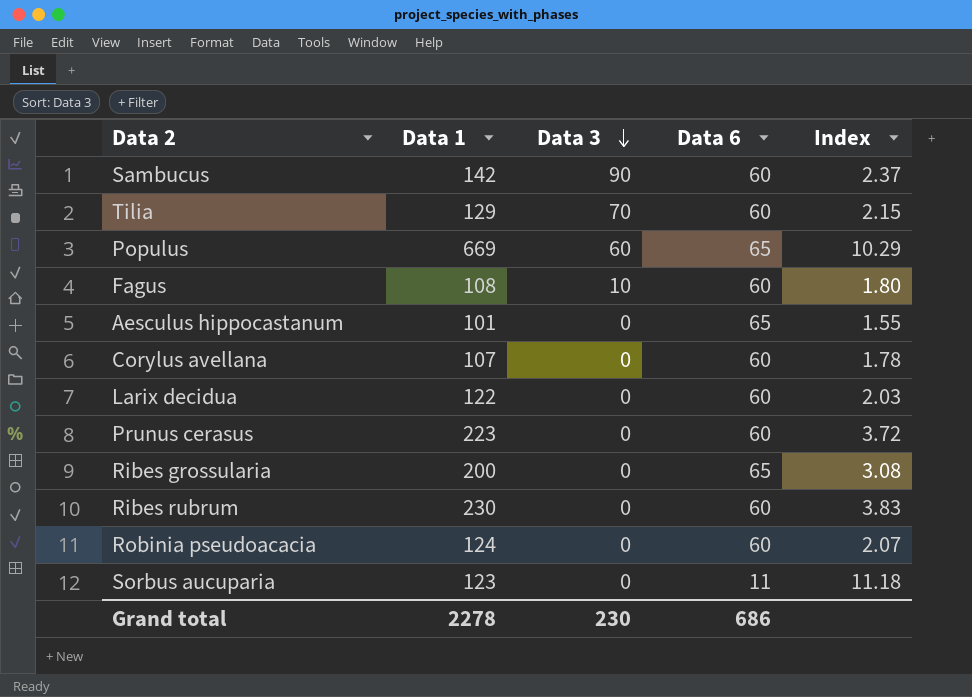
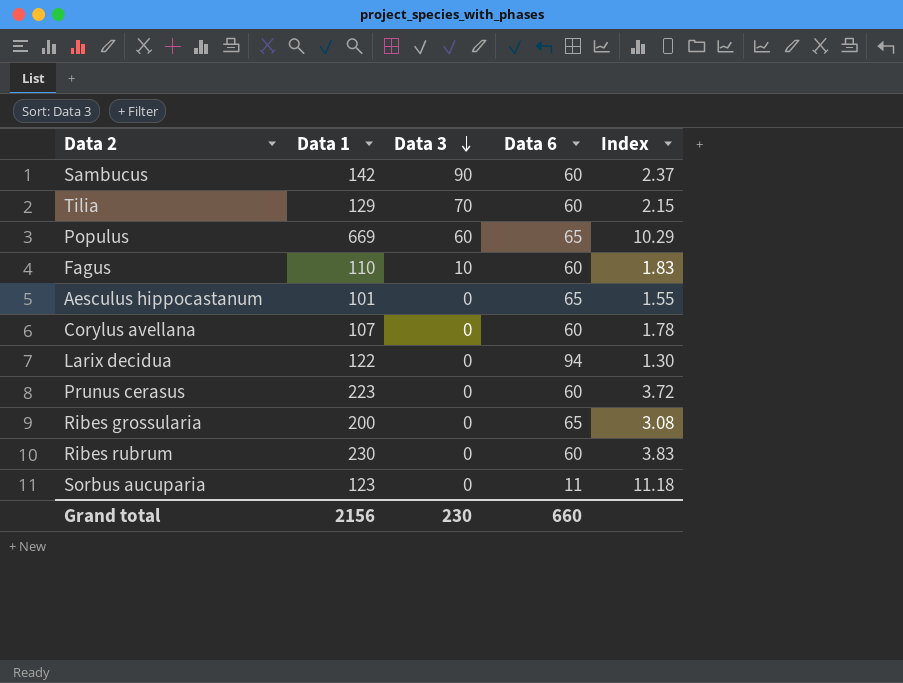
row Robinia pseudoacacia: 124 | 0 | 60 | 2.07 -> none
Fagus | Data 1: 108 -> 110
Fagus | Index: 1.80 -> 1.83
Larix decidua | Data 6: 60 -> 94
Larix decidua | Index: 2.03 -> 1.30
Grand total | Data 1: 2278 -> 2156
Grand total | Data 6: 686 -> 660

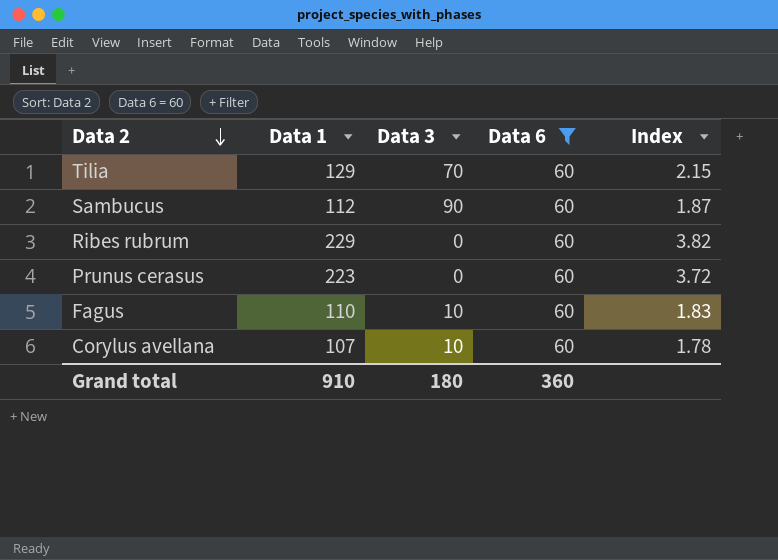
filter: none -> Data 6 = 60
row order: Data 3 descending -> Data 2 descending
Sambucus | Data 1: 142 -> 112
Sambucus | Index: 2.37 -> 1.87
Ribes rubrum | Data 1: 230 -> 229
Ribes rubrum | Index: 3.83 -> 3.82
Corylus avellana | Data 3: 0 -> 10
Grand total | Data 1: 2156 -> 910
Grand total | Data 3: 230 -> 180
Grand total | Data 6: 660 -> 360

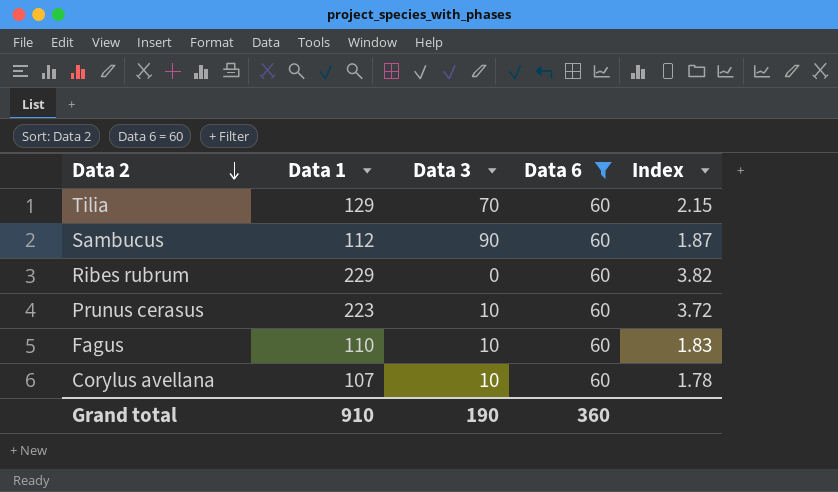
Prunus cerasus | Data 3: 0 -> 10
Grand total | Data 3: 180 -> 190

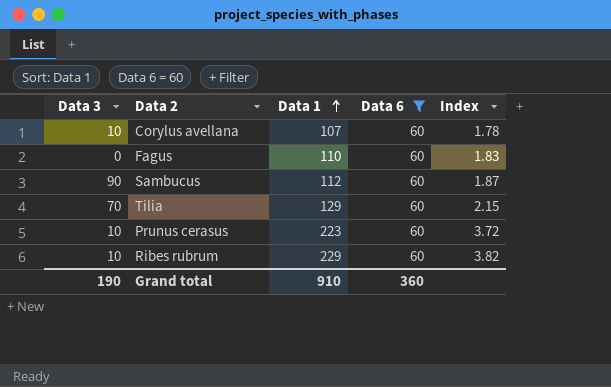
row order: Data 2 descending -> Data 1 ascending
column Data 3 | position: 3 -> 1
Fagus | Data 3: 10 -> 0
Ribes rubrum | Data 3: 0 -> 10

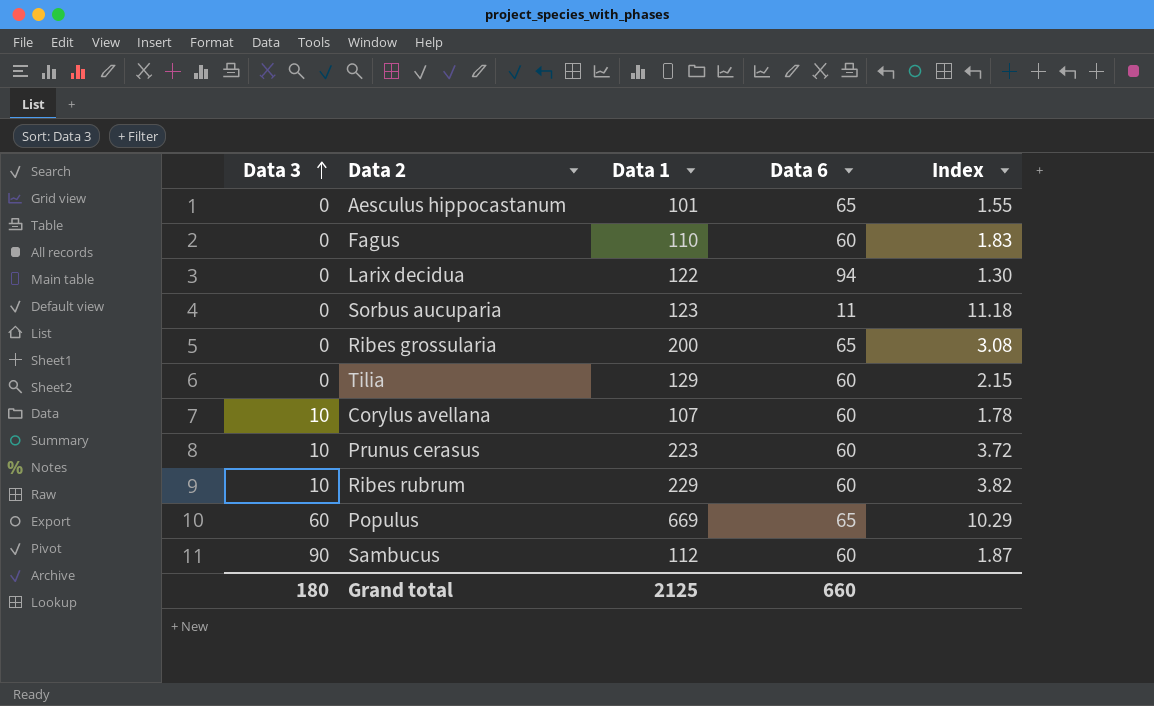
filter: Data 6 = 60 -> none
row order: Data 1 ascending -> Data 3 ascending
Tilia | Data 3: 70 -> 0
Grand total | Data 3: 190 -> 180
Grand total | Data 1: 910 -> 2125
Grand total | Data 6: 360 -> 660

